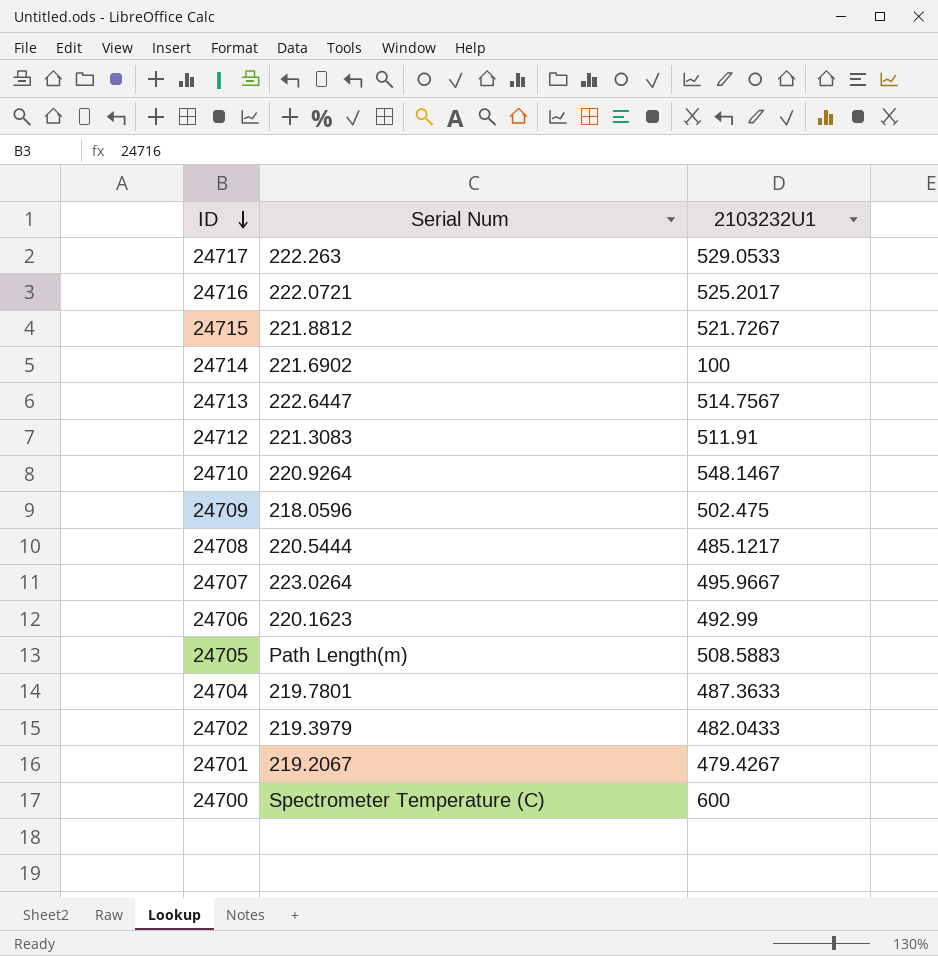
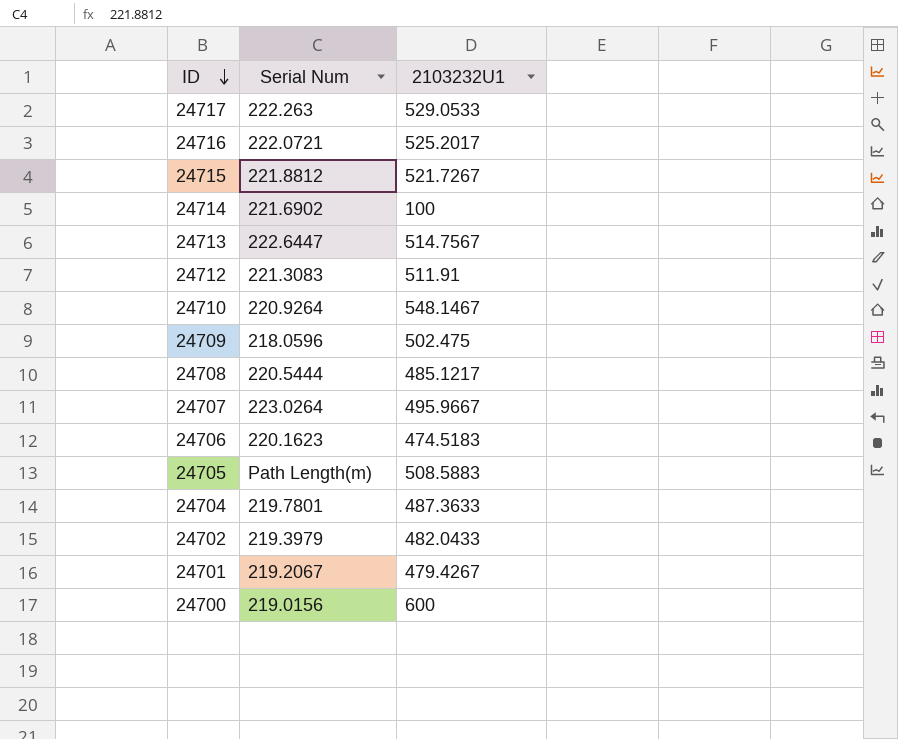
24706 | 2103232U1: 492.99 -> 474.5183
24700 | Serial Num: Spectrometer Temperature (C) -> 219.0156

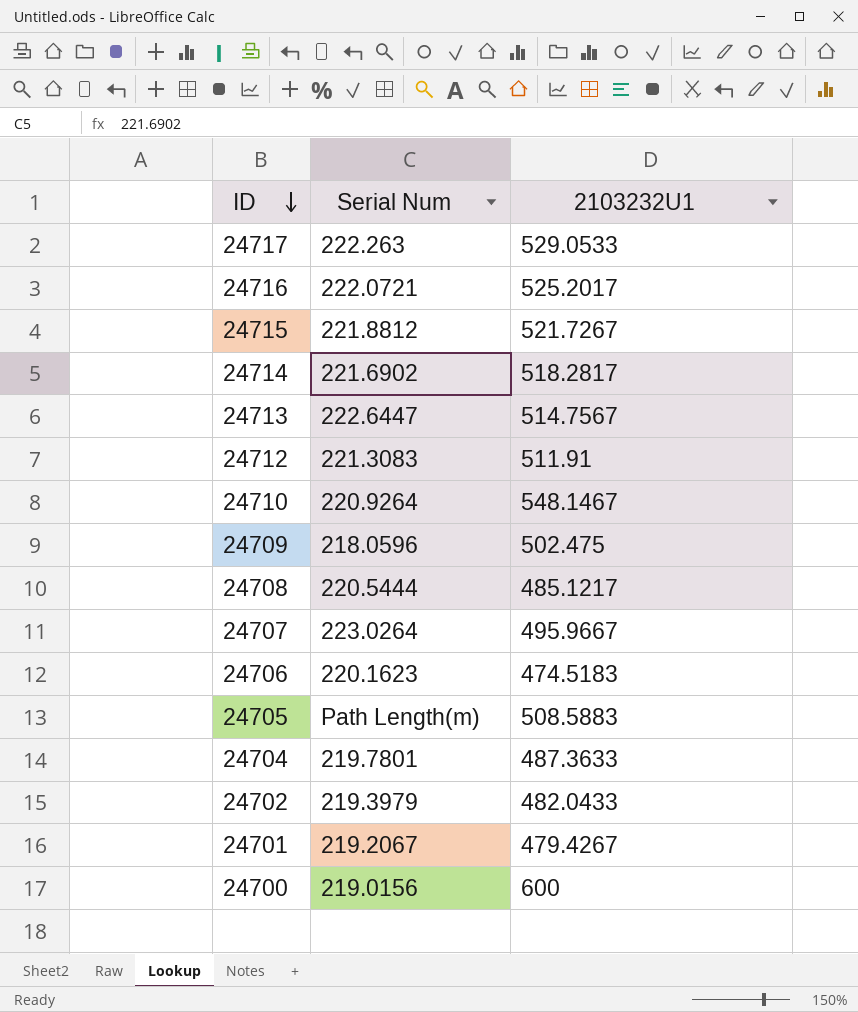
24714 | 2103232U1: 100 -> 518.2817

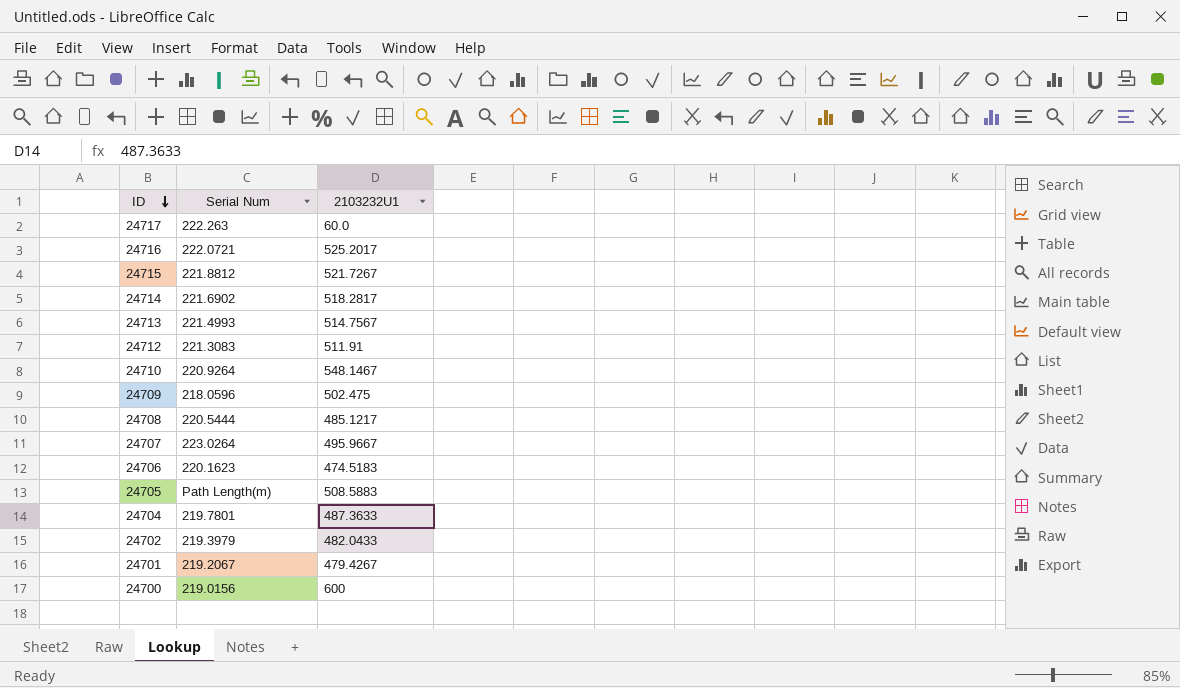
24717 | 2103232U1: 529.0533 -> 60.0
24713 | Serial Num: 222.6447 -> 221.4993

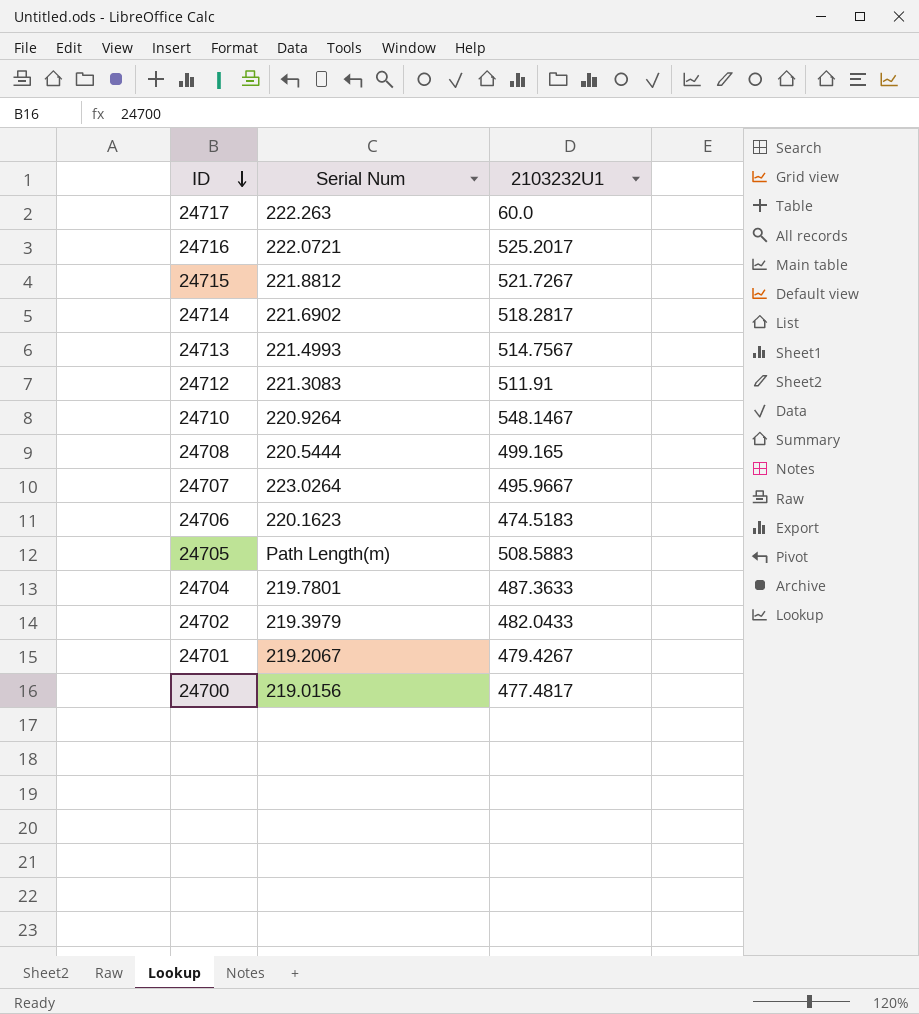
row 24709: 218.0596 | 502.475 -> none
24708 | 2103232U1: 485.1217 -> 499.165
24700 | 2103232U1: 600 -> 477.4817

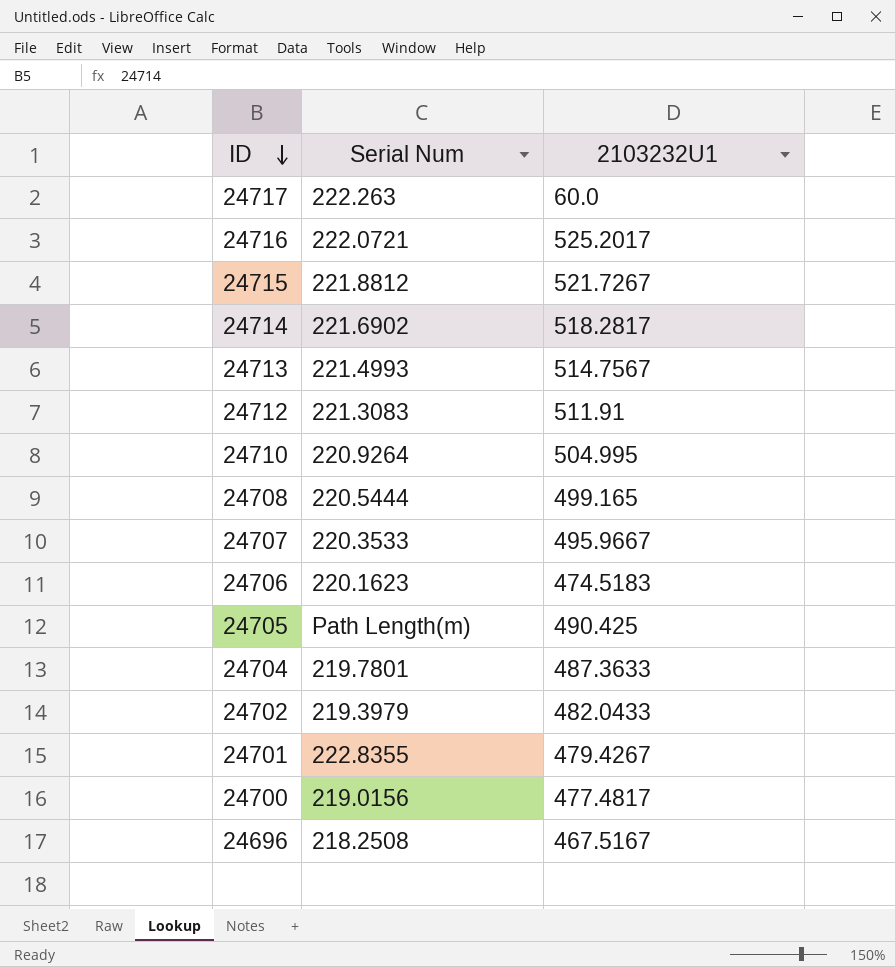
24710 | 2103232U1: 548.1467 -> 504.995
24707 | Serial Num: 223.0264 -> 220.3533
24705 | 2103232U1: 508.5883 -> 490.425
24701 | Serial Num: 219.2067 -> 222.8355
row 24696: none -> 218.2508 | 467.5167

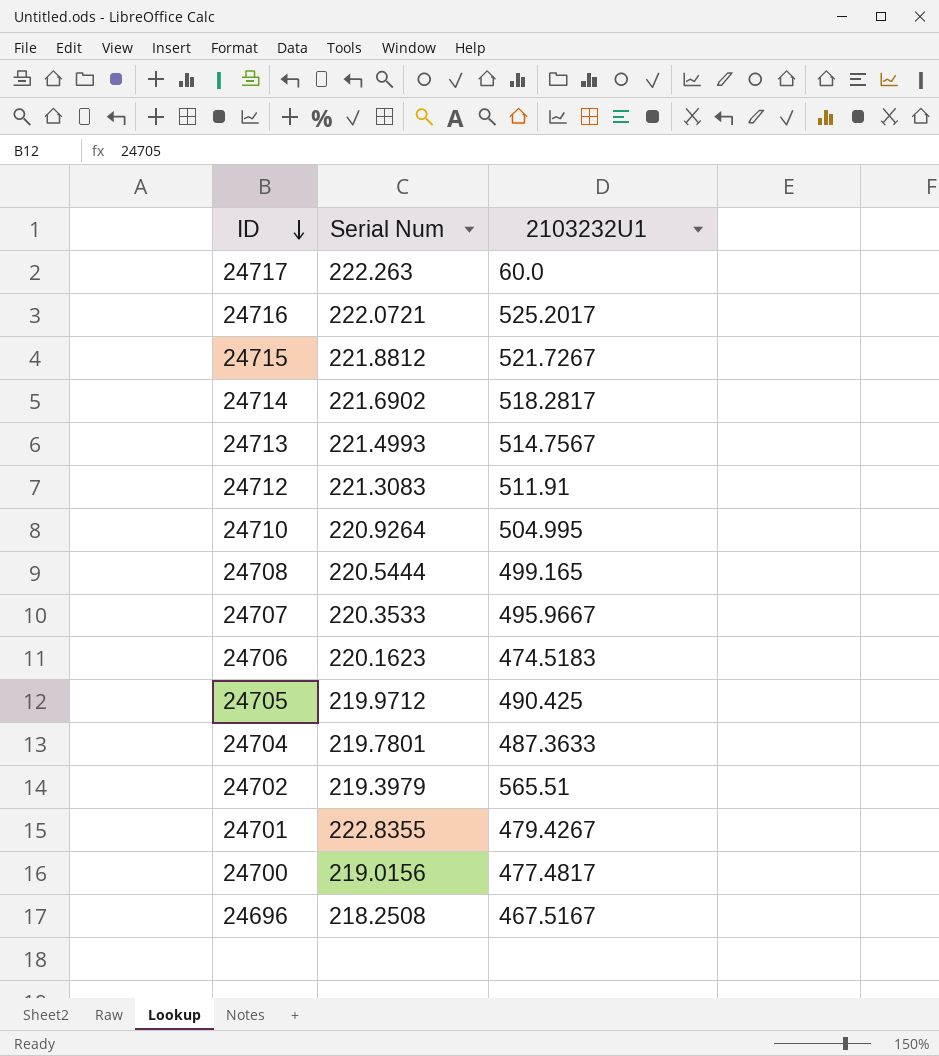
24705 | Serial Num: Path Length(m) -> 219.9712
24702 | 2103232U1: 482.0433 -> 565.51

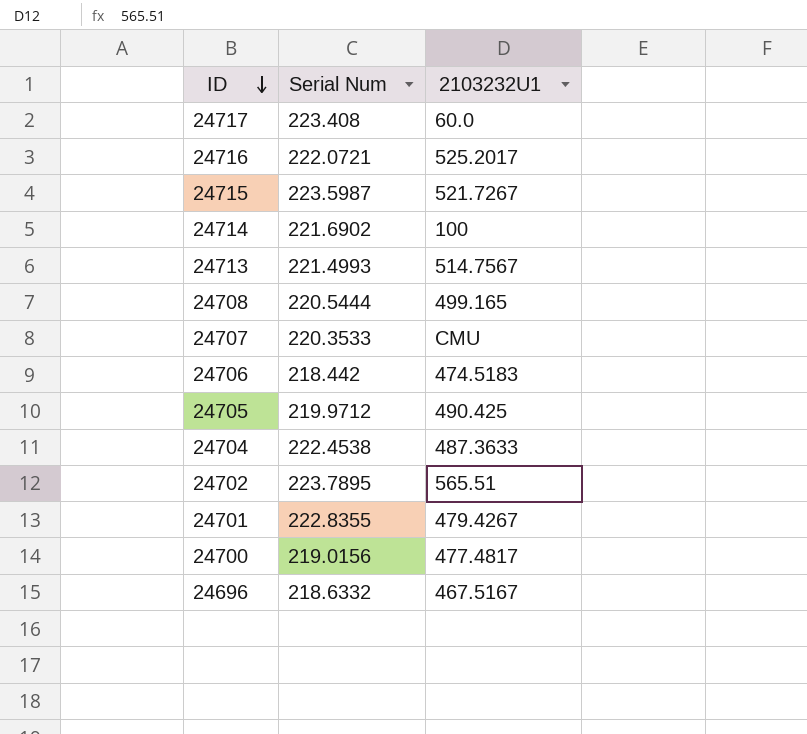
row 24712: 221.3083 | 511.91 -> none
row 24710: 220.9264 | 504.995 -> none
24717 | Serial Num: 222.263 -> 223.408
24715 | Serial Num: 221.8812 -> 223.5987
24714 | 2103232U1: 518.2817 -> 100
24707 | 2103232U1: 495.9667 -> CMU
24706 | Serial Num: 220.1623 -> 218.442
24704 | Serial Num: 219.7801 -> 222.4538
24702 | Serial Num: 219.3979 -> 223.7895
24696 | Serial Num: 218.2508 -> 218.6332

